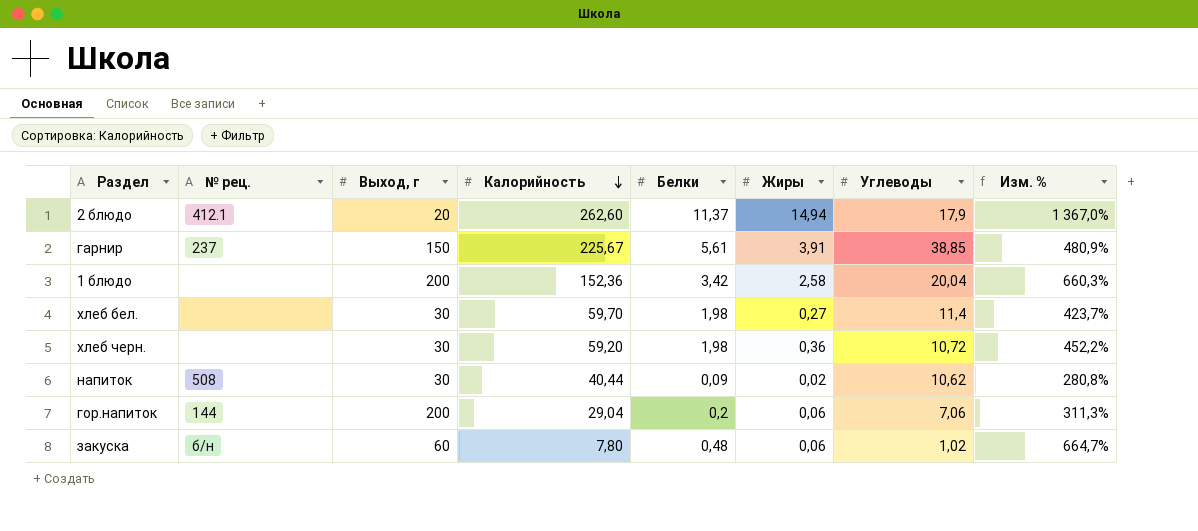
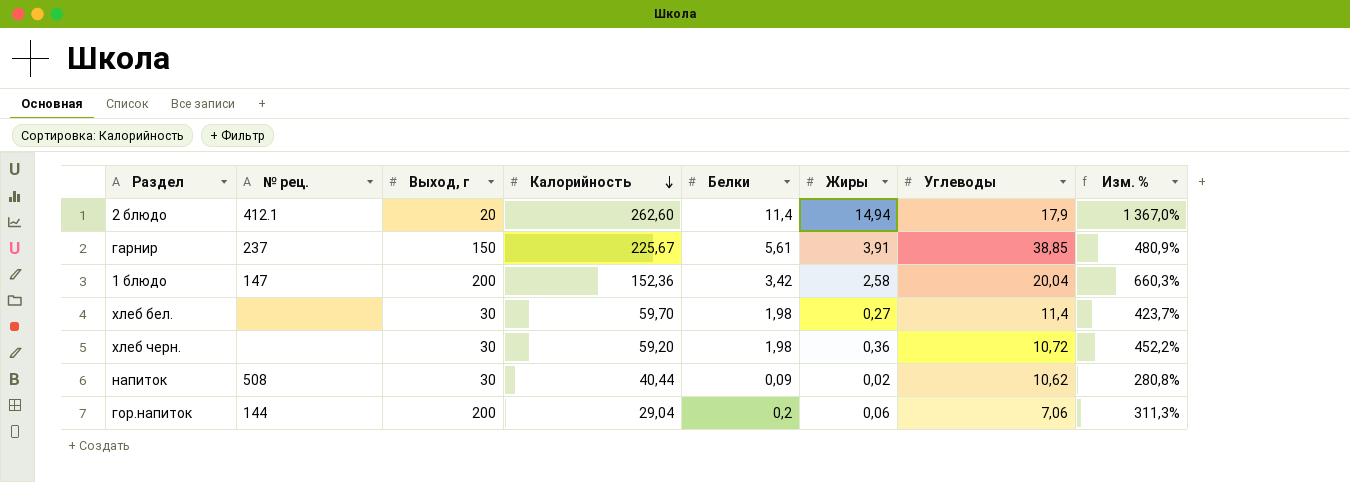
row закуска: б/н | 60 | 7,80 | 0,48 | 0,06 | 1,02 | 664,7% -> none
2 блюдо | Белки: 11,37 -> 11,4
1 блюдо | № рец.: none -> 147

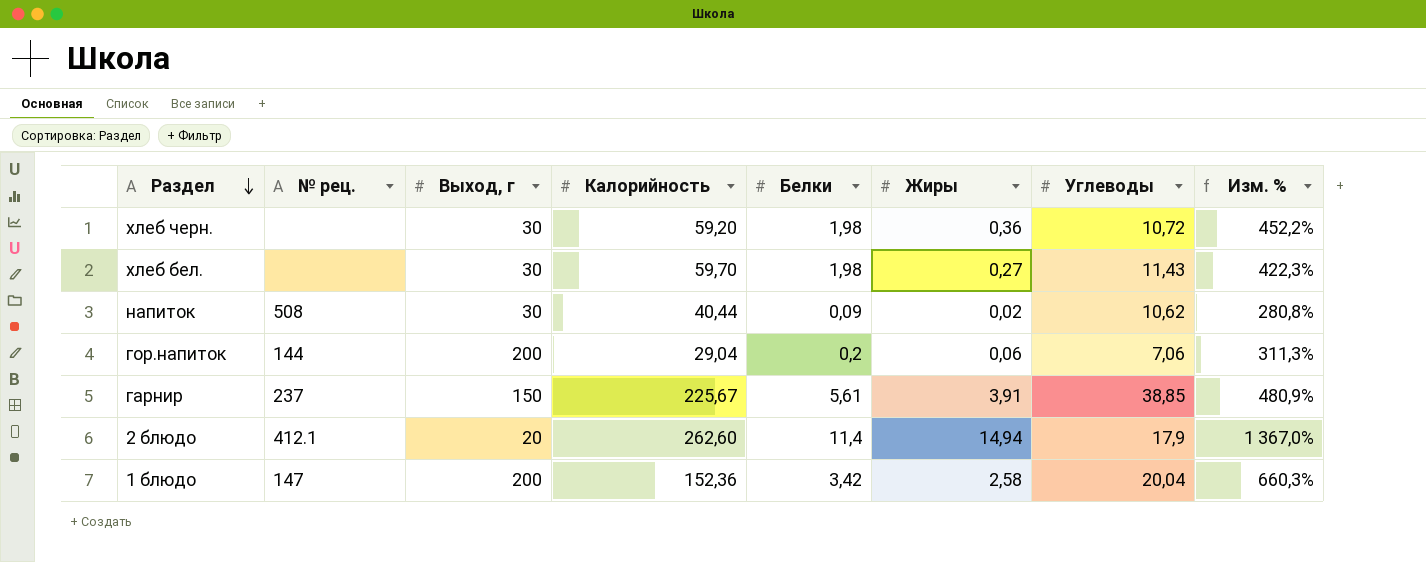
row order: Калорийность descending -> Раздел descending
хлеб бел. | Углеводы: 11,4 -> 11,43
хлеб бел. | Изм. %: 423,7% -> 422,3%

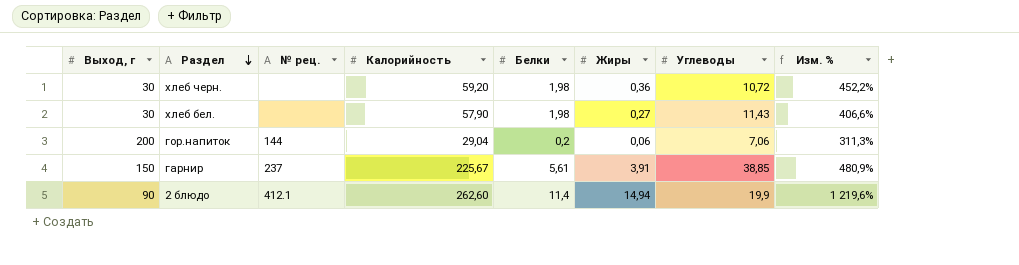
column Выход, г | position: 3 -> 1
row напиток: 508 | 30 | 40,44 | 0,09 | 0,02 | 10,62 | 280,8% -> none
row 1 блюдо: 147 | 200 | 152,36 | 3,42 | 2,58 | 20,04 | 660,3% -> none
хлеб бел. | Калорийность: 59,70 -> 57,90
хлеб бел. | Изм. %: 422,3% -> 406,6%
2 блюдо | Выход, г: 20 -> 90
2 блюдо | Углеводы: 17,9 -> 19,9
2 блюдо | Изм. %: 1 367,0% -> 1 219,6%

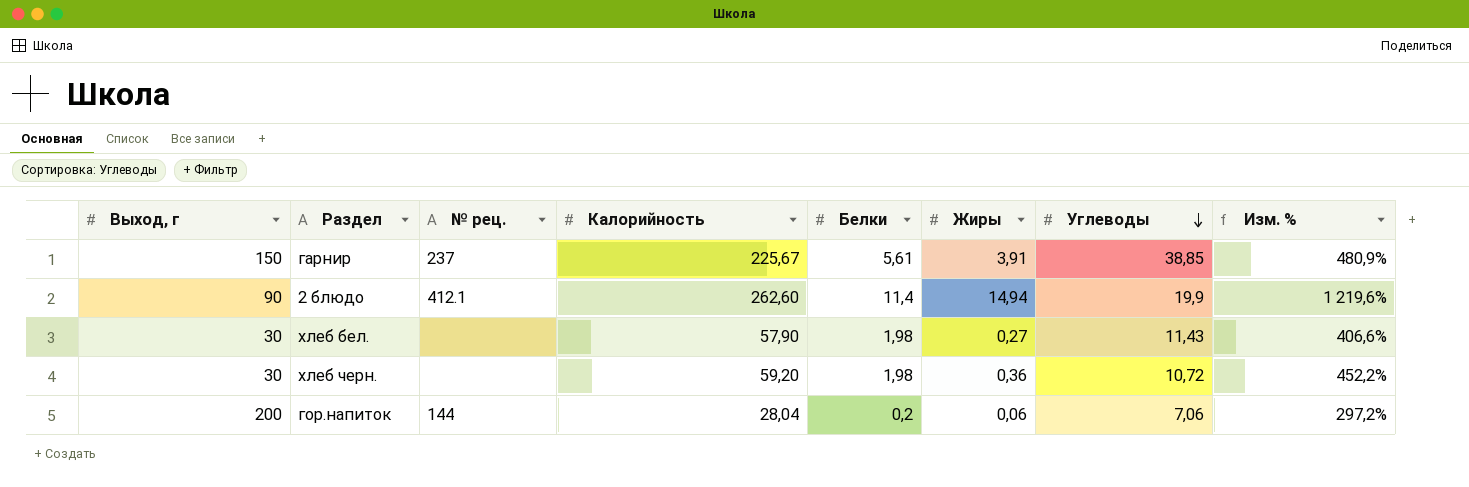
row order: Раздел descending -> Углеводы descending
гор.напиток | Калорийность: 29,04 -> 28,04
гор.напиток | Изм. %: 311,3% -> 297,2%

